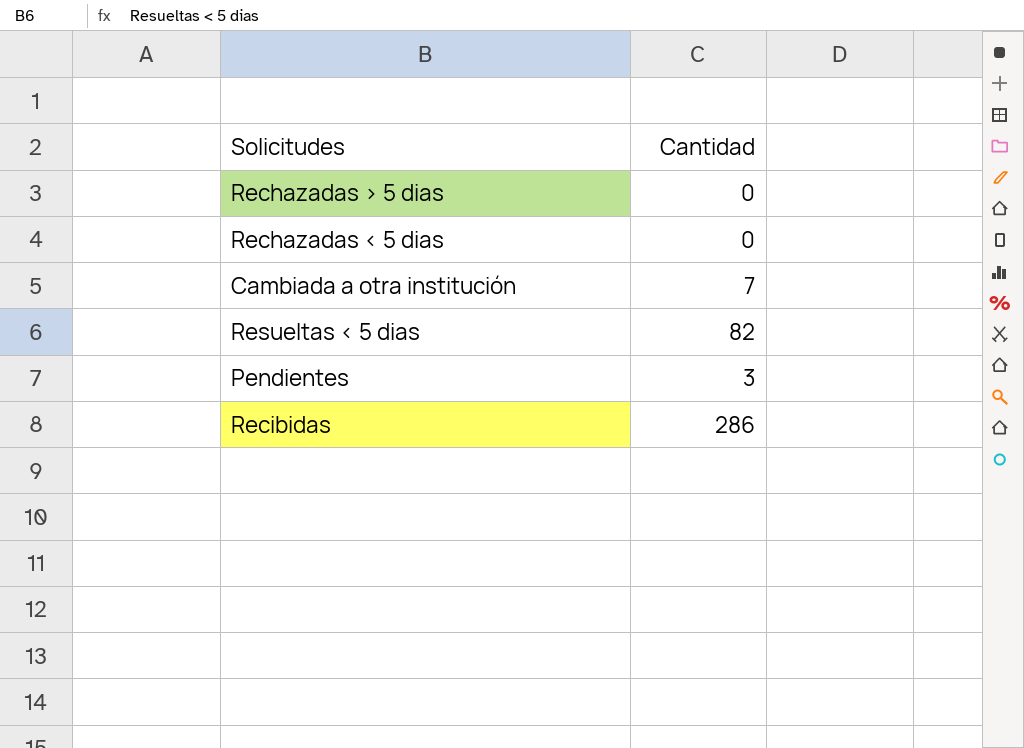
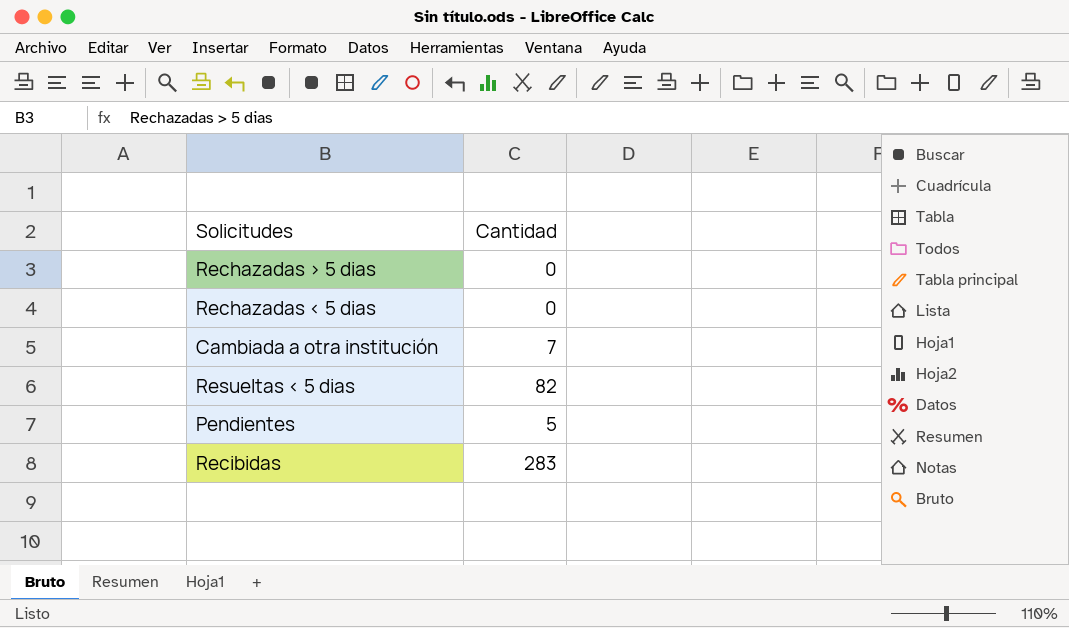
Pendientes | Cantidad: 3 -> 5
Recibidas | Cantidad: 286 -> 283

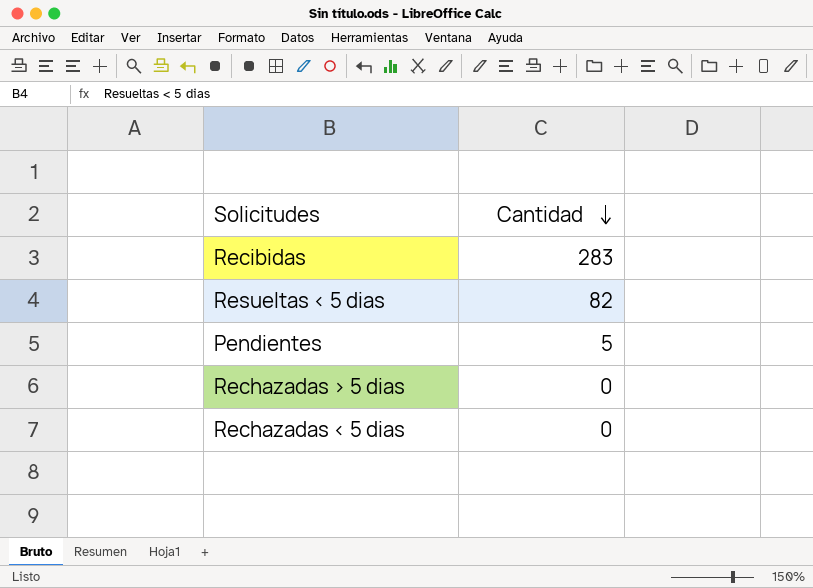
row order: none -> Cantidad descending
row Cambiada a otra institución: 7 -> none

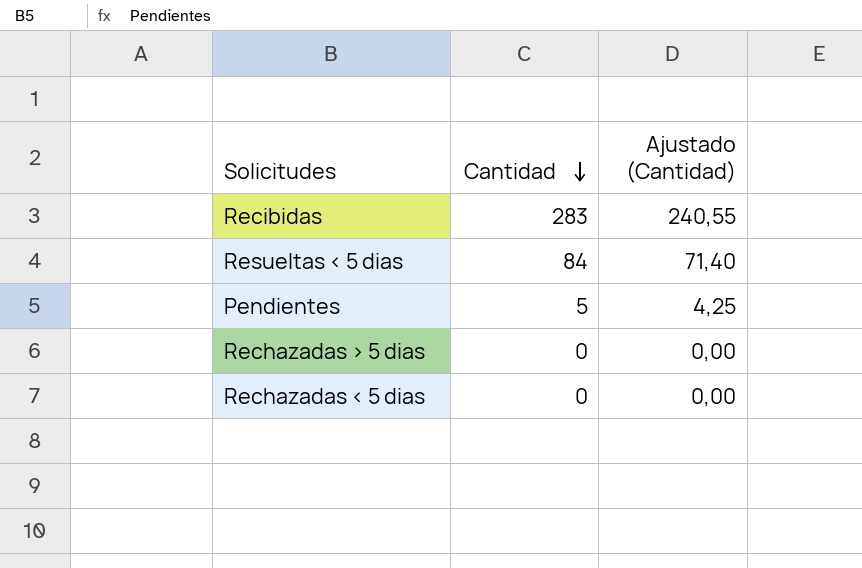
column Ajustado (Cantidad) | formula: none -> [Cantidad] * 0,85
Resueltas < 5 dias | Cantidad: 82 -> 84

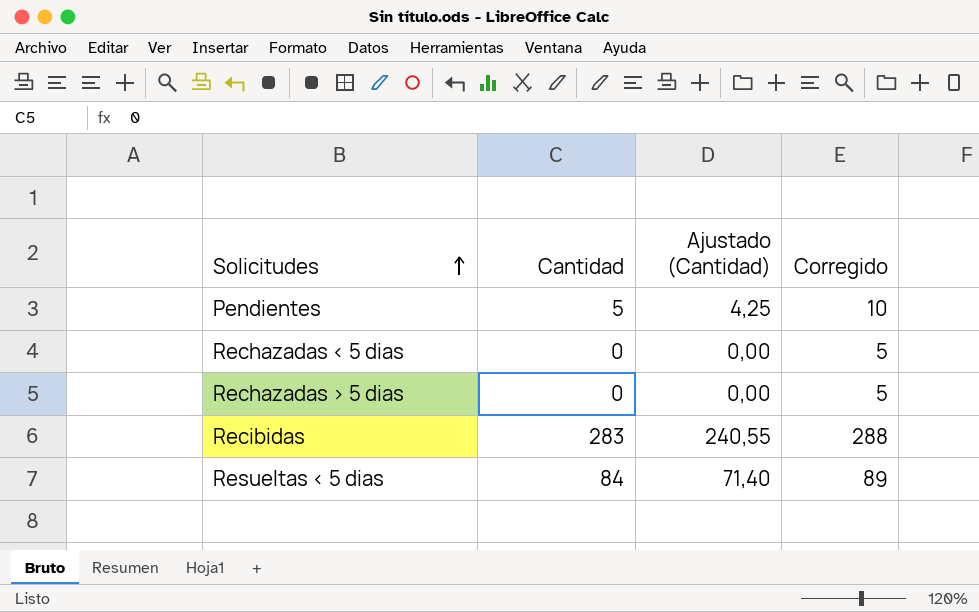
row order: Cantidad descending -> Solicitudes ascending
column Corregido | formula: none -> [Cantidad] + 5

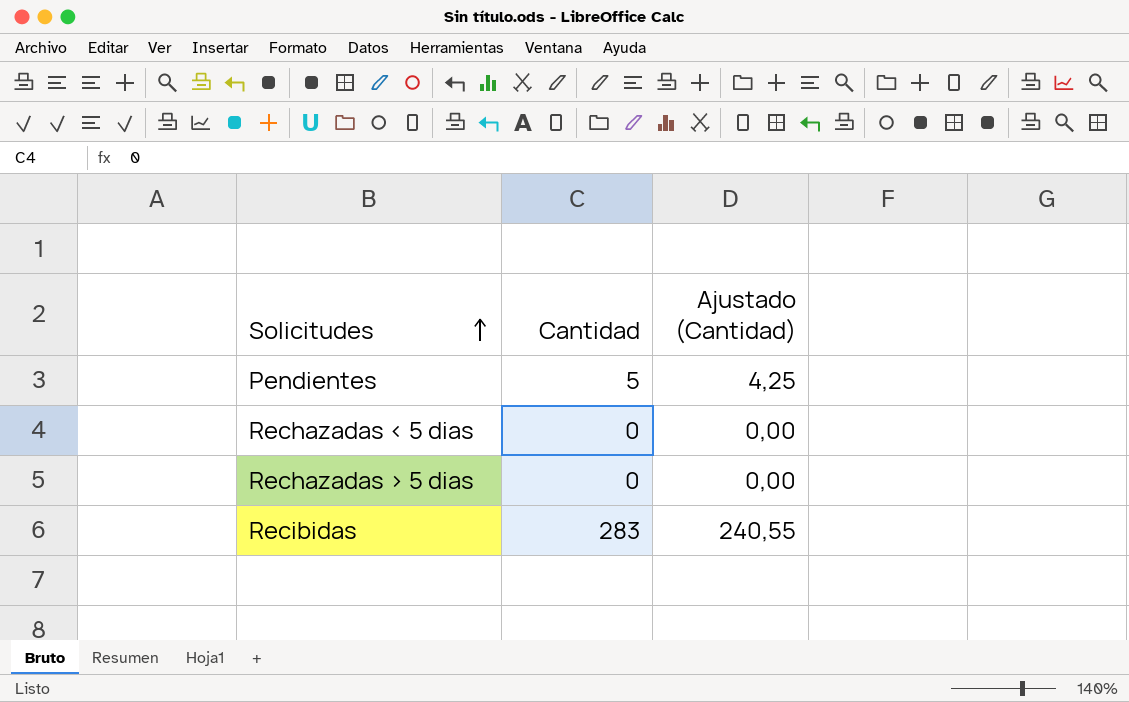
column Corregido | formula: [Cantidad] + 5 -> none
row Resueltas < 5 dias: 84 | 71,40 | 89 -> none

